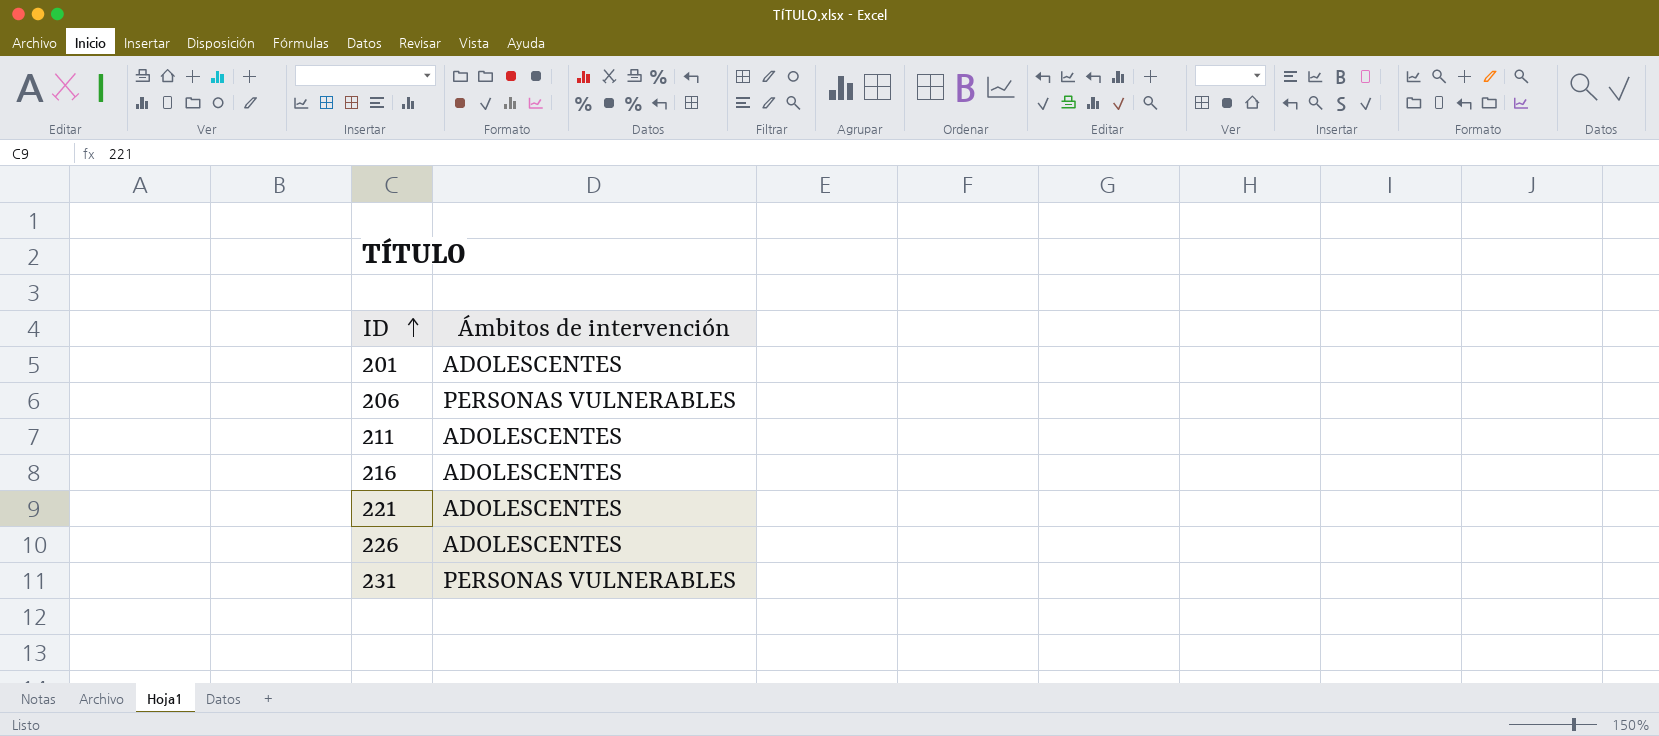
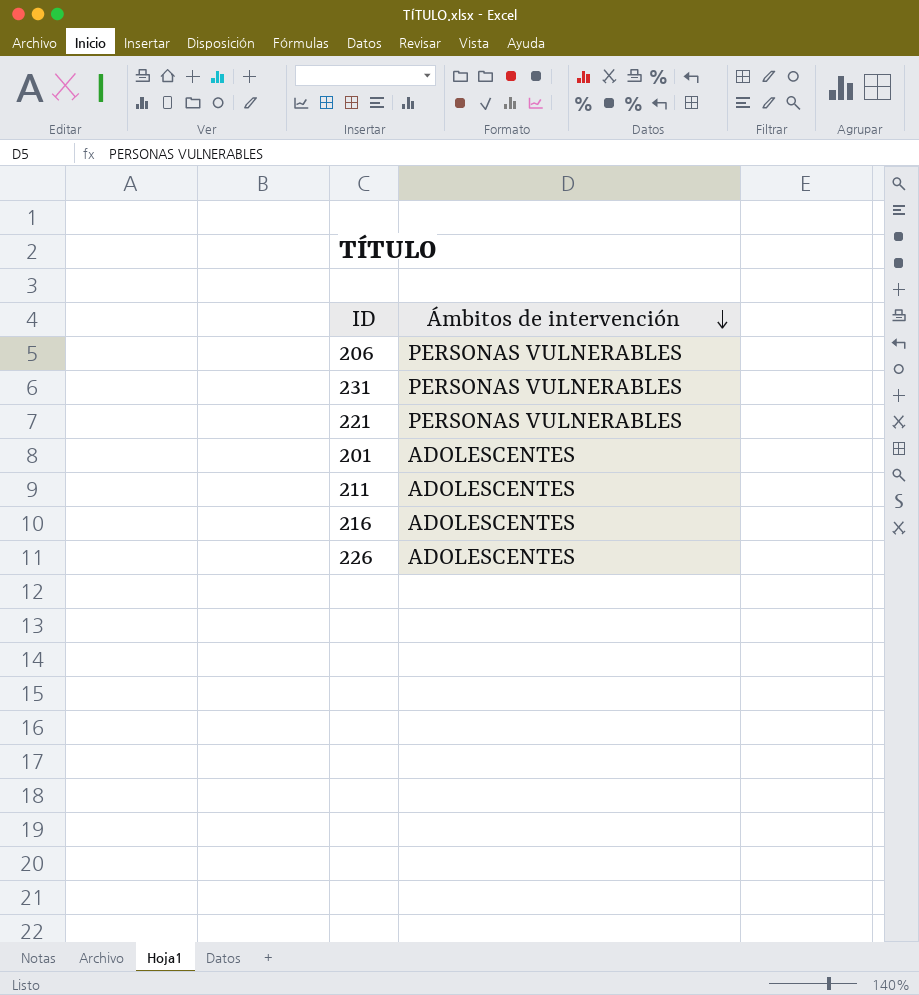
row order: ID ascending -> Ámbitos de intervención descending
221 | Ámbitos de intervención: ADOLESCENTES -> PERSONAS VULNERABLES

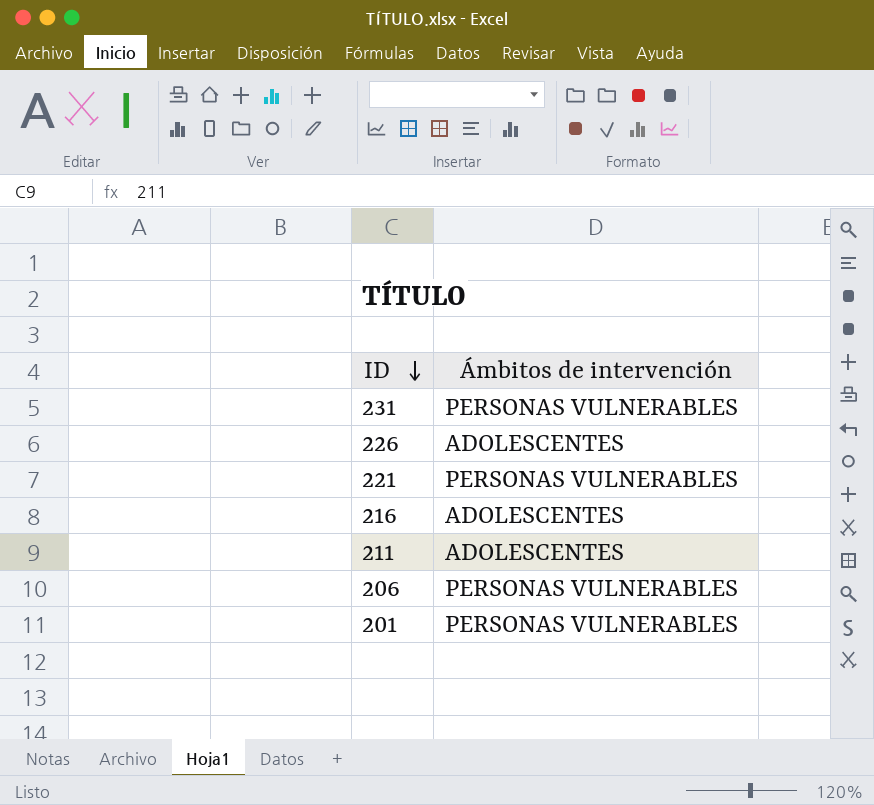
row order: Ámbitos de intervención descending -> ID descending
201 | Ámbitos de intervención: ADOLESCENTES -> PERSONAS VULNERABLES

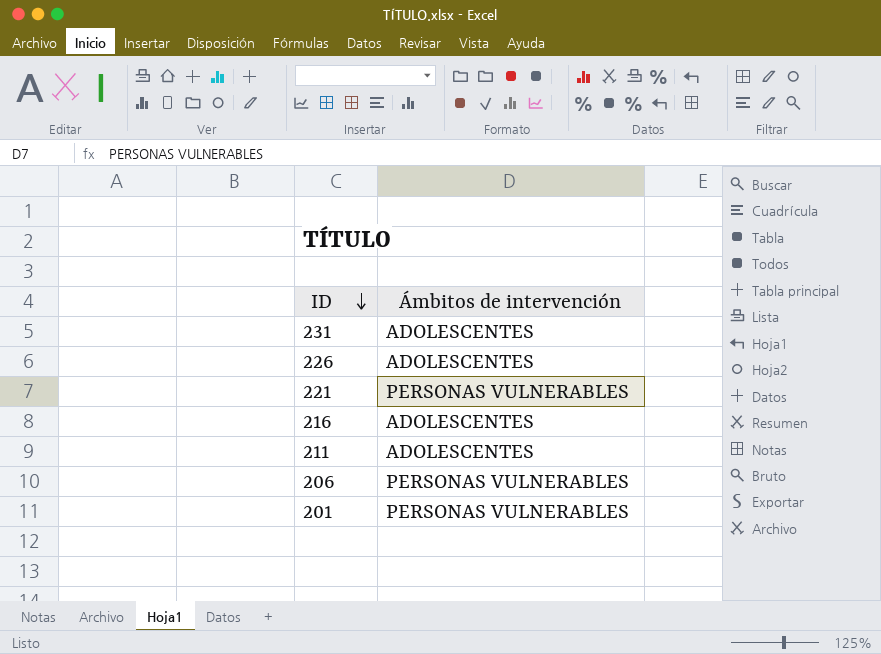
231 | Ámbitos de intervención: PERSONAS VULNERABLES -> ADOLESCENTES

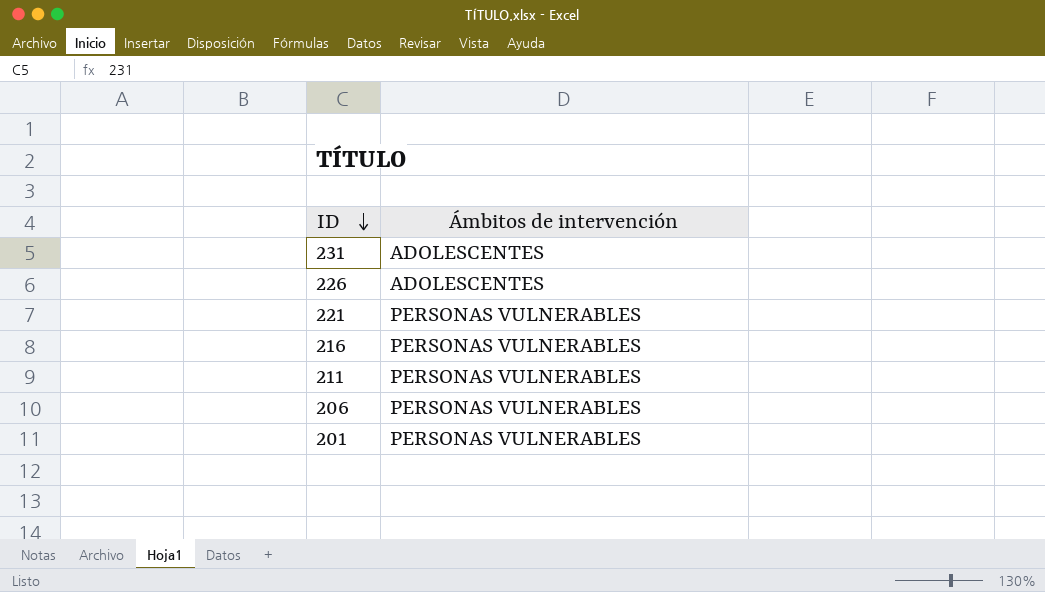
216 | Ámbitos de intervención: ADOLESCENTES -> PERSONAS VULNERABLES
211 | Ámbitos de intervención: ADOLESCENTES -> PERSONAS VULNERABLES

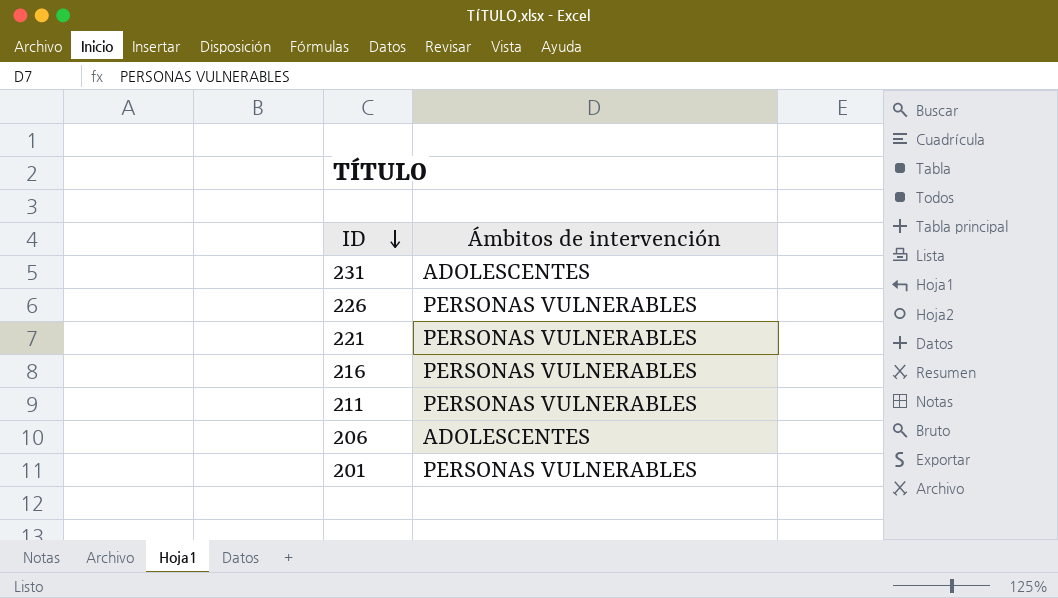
226 | Ámbitos de intervención: ADOLESCENTES -> PERSONAS VULNERABLES
206 | Ámbitos de intervención: PERSONAS VULNERABLES -> ADOLESCENTES

